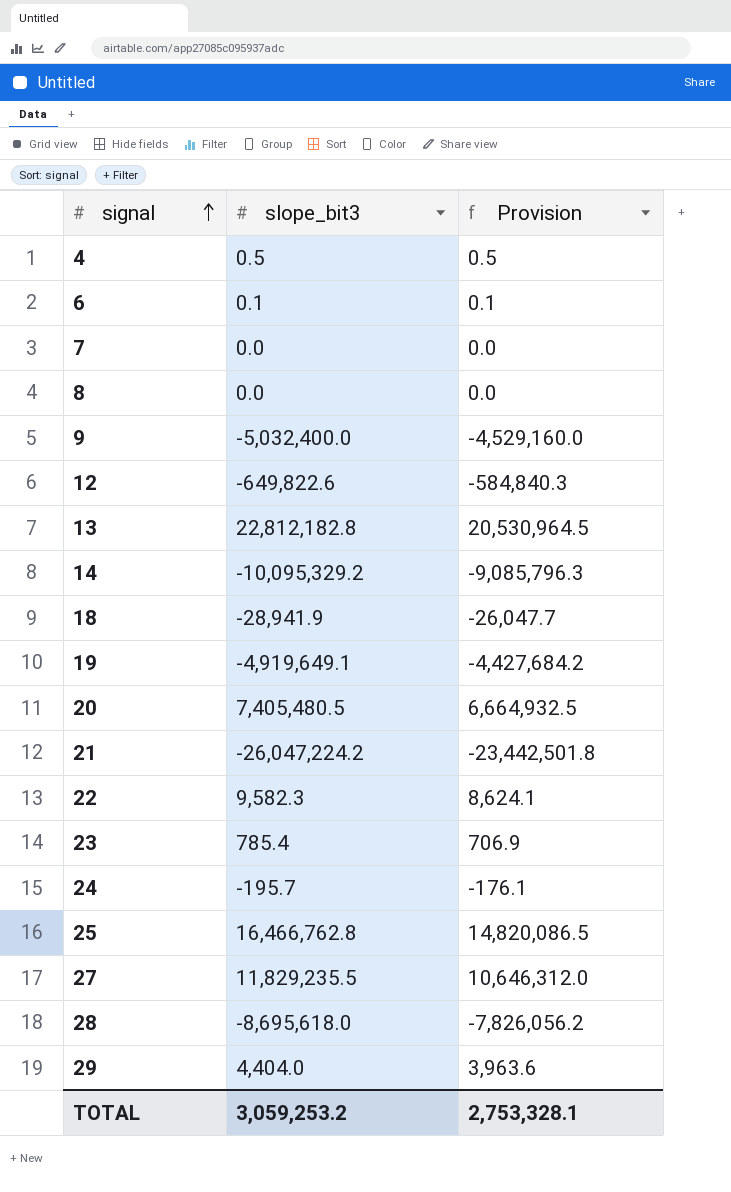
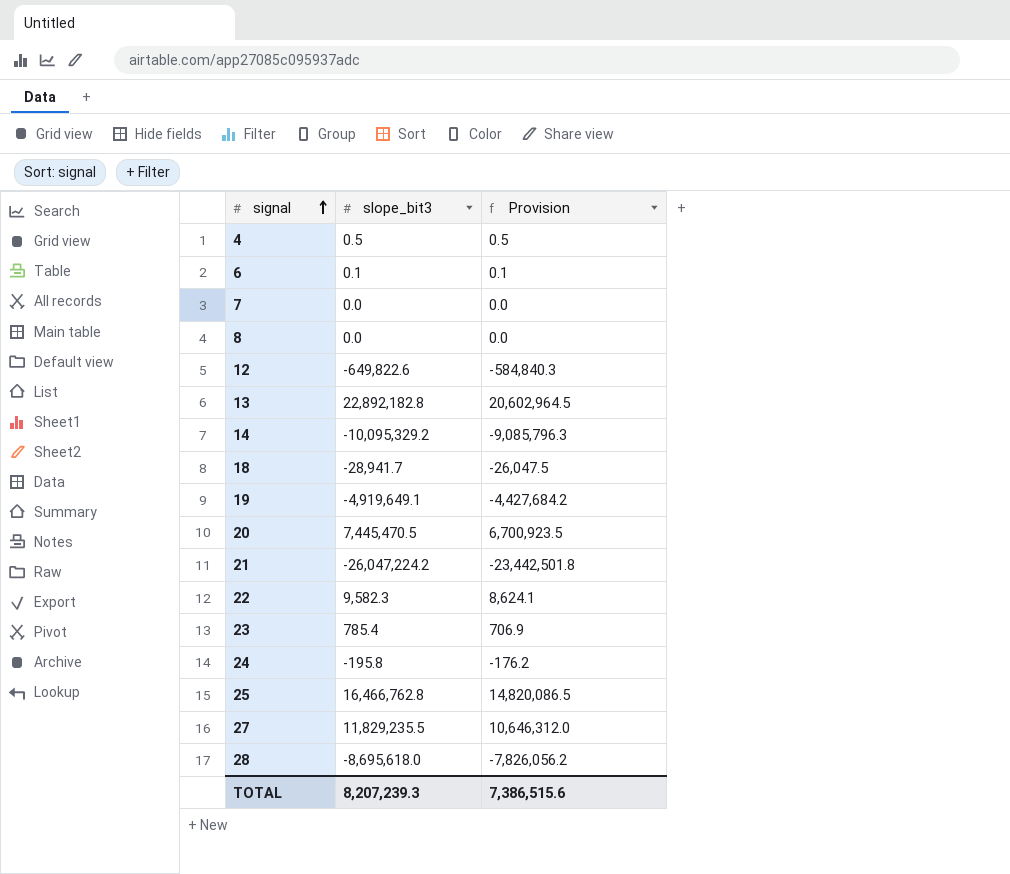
row 9: -5,032,400.0 | -4,529,160.0 -> none
row 29: 4,404.0 | 3,963.6 -> none
13 | slope_bit3: 22,812,182.8 -> 22,892,182.8
13 | Provision: 20,530,964.5 -> 20,602,964.5
18 | slope_bit3: -28,941.9 -> -28,941.7
18 | Provision: -26,047.7 -> -26,047.5
20 | slope_bit3: 7,405,480.5 -> 7,445,470.5
20 | Provision: 6,664,932.5 -> 6,700,923.5
24 | slope_bit3: -195.7 -> -195.8
24 | Provision: -176.1 -> -176.2
TOTAL | slope_bit3: 3,059,253.2 -> 8,207,239.3
TOTAL | Provision: 2,753,328.1 -> 7,386,515.6

